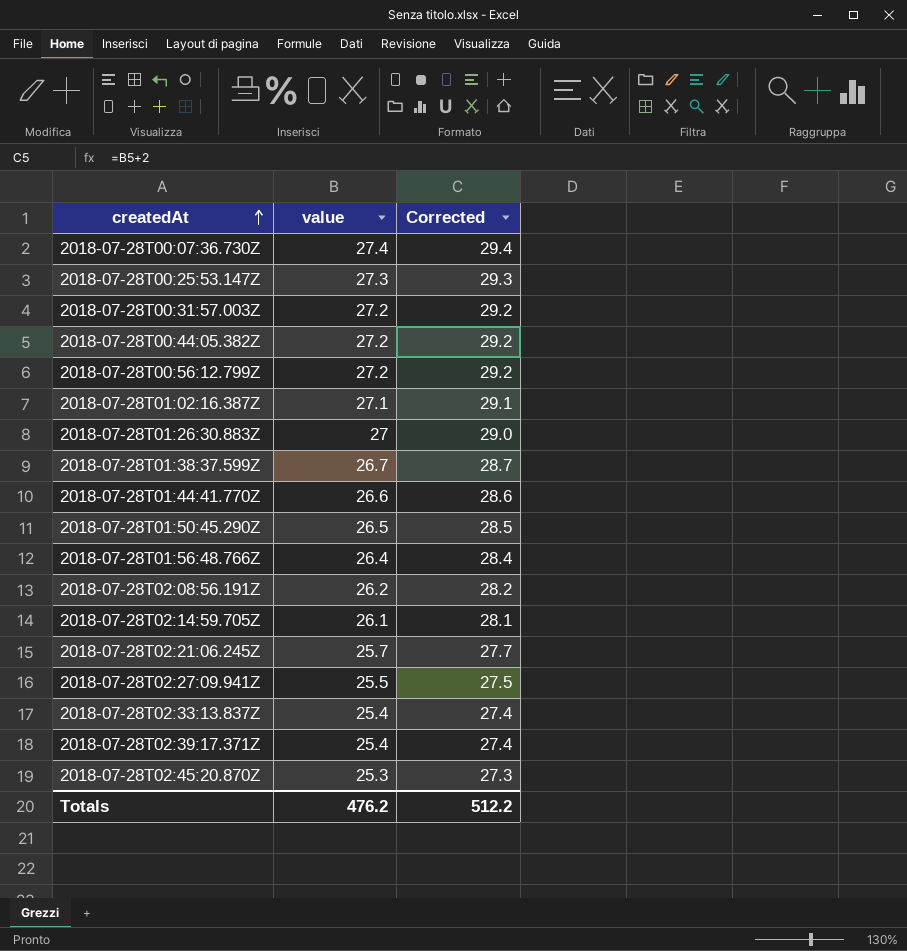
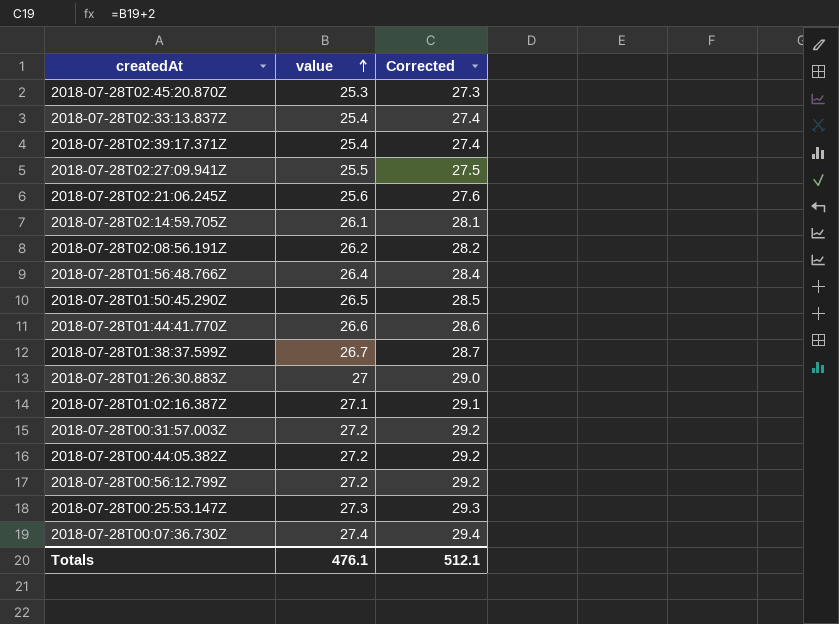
row order: createdAt ascending -> value ascending
2018-07-28T02:21:06.245Z | value: 25.7 -> 25.6
2018-07-28T02:21:06.245Z | Corrected: 27.7 -> 27.6
Totals | value: 476.2 -> 476.1
Totals | Corrected: 512.2 -> 512.1

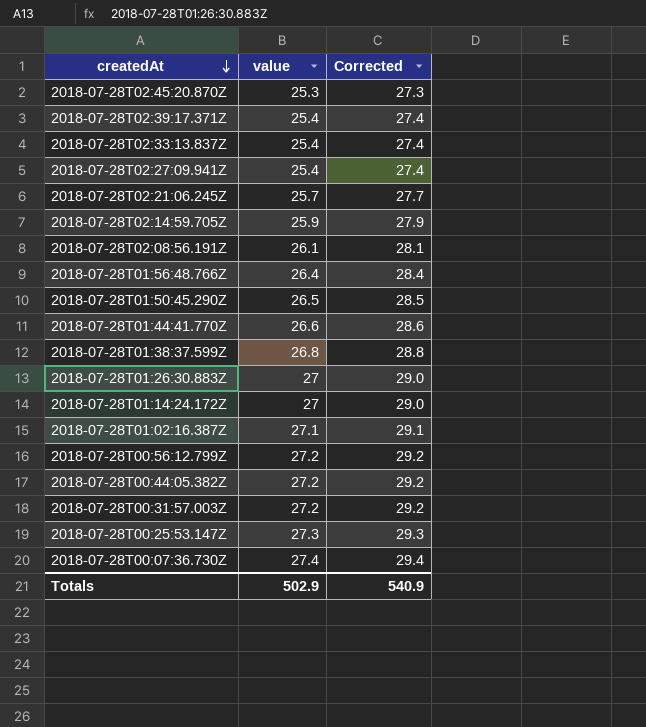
row order: value ascending -> createdAt descending
2018-07-28T02:27:09.941Z | value: 25.5 -> 25.4
2018-07-28T02:27:09.941Z | Corrected: 27.5 -> 27.4
2018-07-28T02:21:06.245Z | value: 25.6 -> 25.7
2018-07-28T02:21:06.245Z | Corrected: 27.6 -> 27.7
2018-07-28T02:14:59.705Z | value: 26.1 -> 25.9
2018-07-28T02:14:59.705Z | Corrected: 28.1 -> 27.9
2018-07-28T02:08:56.191Z | value: 26.2 -> 26.1
2018-07-28T02:08:56.191Z | Corrected: 28.2 -> 28.1
2018-07-28T01:38:37.599Z | value: 26.7 -> 26.8
2018-07-28T01:38:37.599Z | Corrected: 28.7 -> 28.8
row 2018-07-28T01:14:24.172Z: none -> 27 | 29.0
Totals | value: 476.1 -> 502.9
Totals | Corrected: 512.1 -> 540.9

